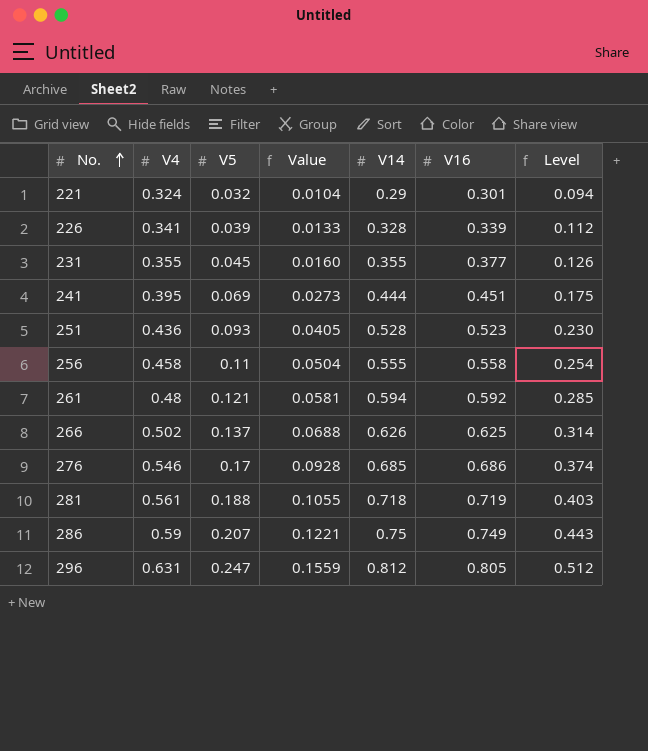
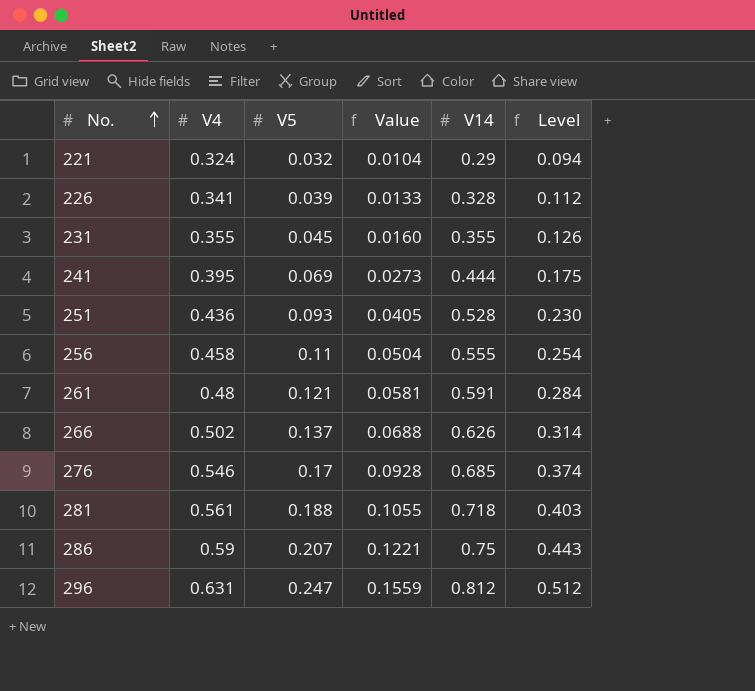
column V16 | position: 6 -> none
261 | V14: 0.594 -> 0.591
261 | Level: 0.285 -> 0.284

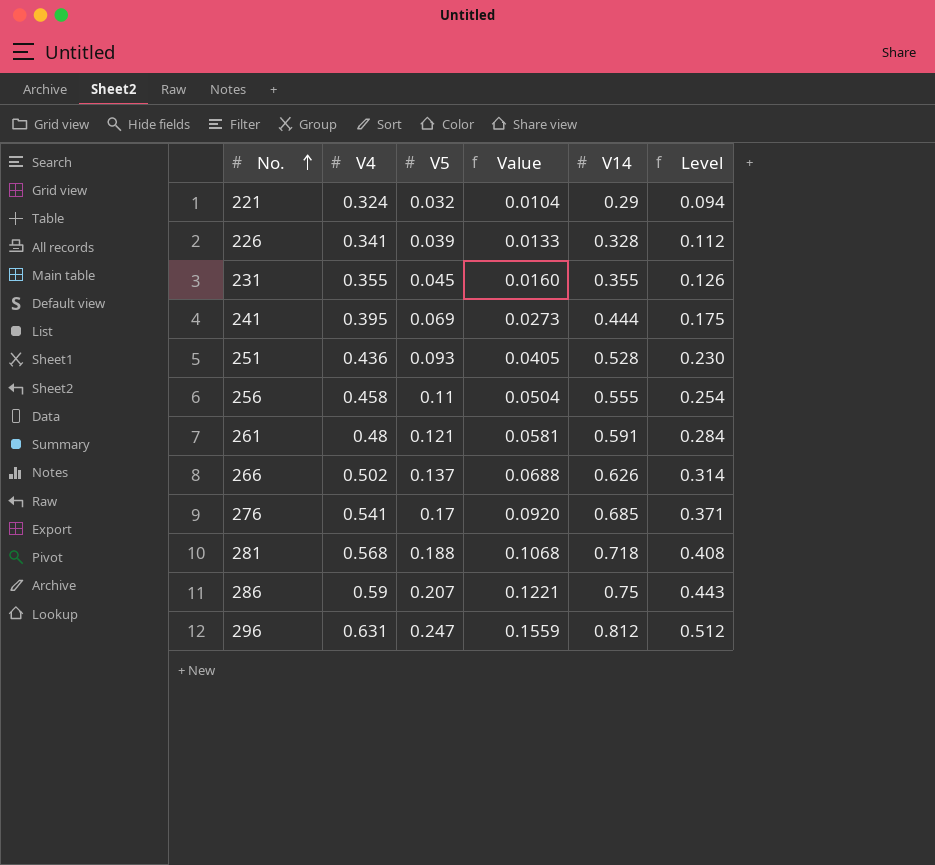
276 | V4: 0.546 -> 0.541
276 | Value: 0.0928 -> 0.0920
276 | Level: 0.374 -> 0.371
281 | V4: 0.561 -> 0.568
281 | Value: 0.1055 -> 0.1068
281 | Level: 0.403 -> 0.408

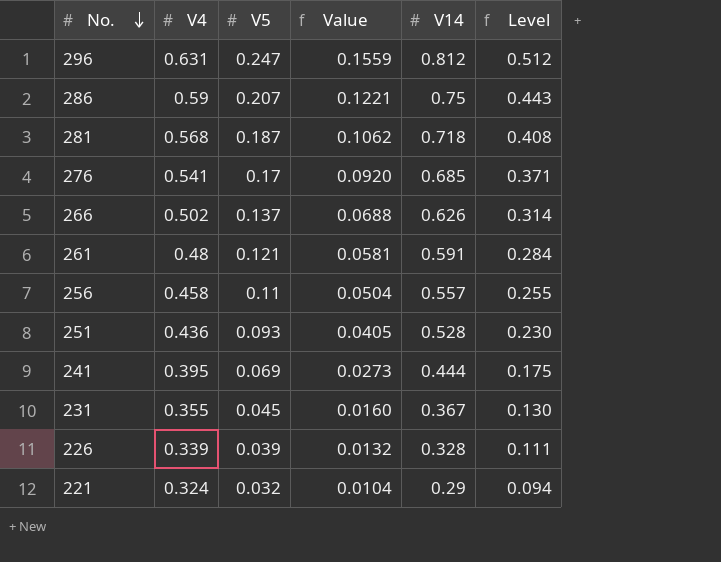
row order: No. ascending -> No. descending
281 | V5: 0.188 -> 0.187
281 | Value: 0.1068 -> 0.1062
256 | V14: 0.555 -> 0.557
256 | Level: 0.254 -> 0.255
231 | V14: 0.355 -> 0.367
231 | Level: 0.126 -> 0.130
226 | V4: 0.341 -> 0.339
226 | Value: 0.0133 -> 0.0132
226 | Level: 0.112 -> 0.111

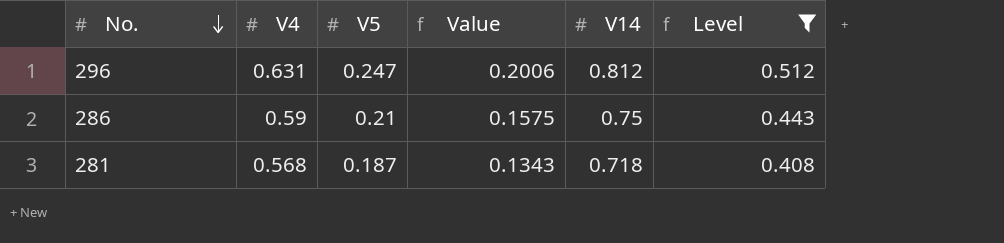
filter: none -> Level >= 0.408
column Value | formula: [V4] * [V5] -> [V5] * [V14]
286 | V5: 0.207 -> 0.21

